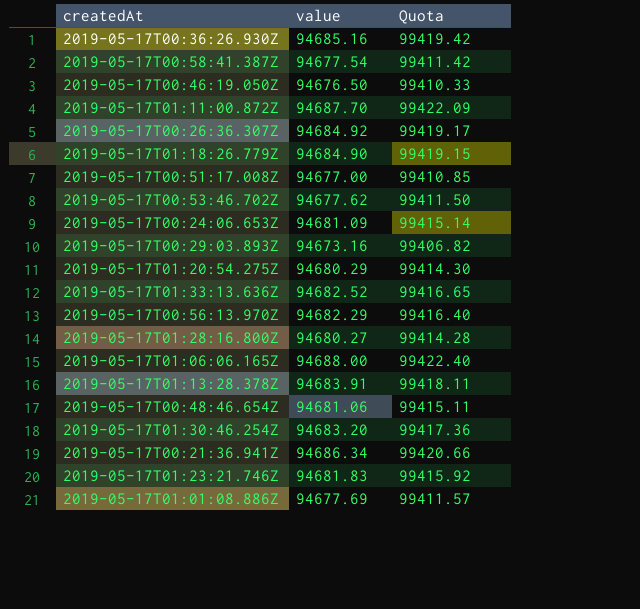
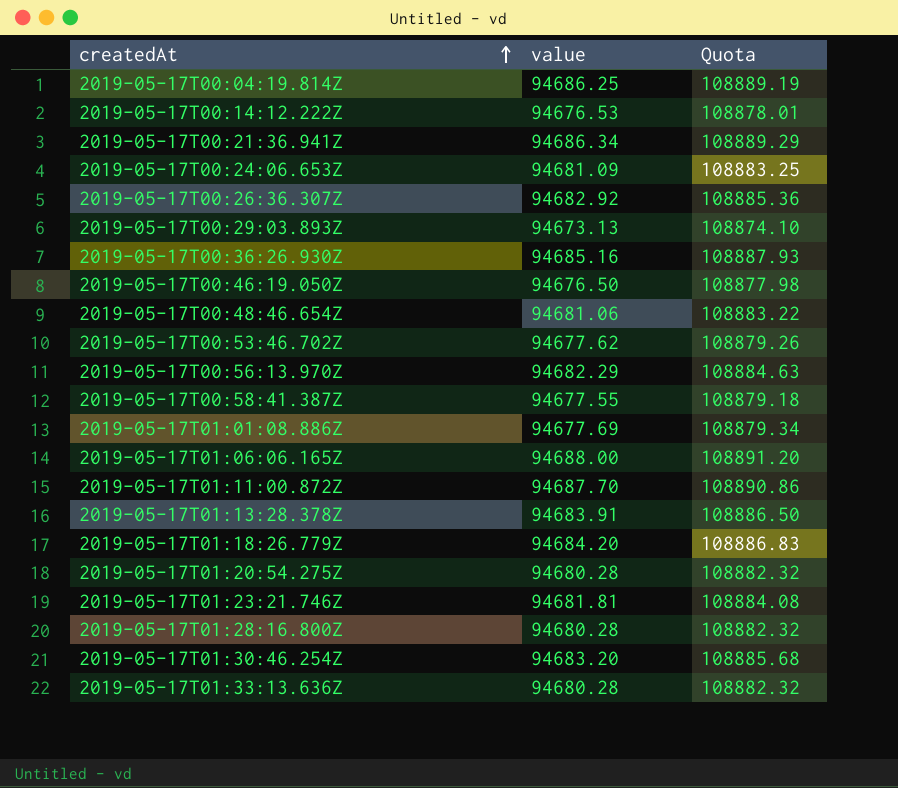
row order: none -> createdAt ascending
column Quota | formula: [value] * 1.05 -> [value] * 1.15
row 2019-05-17T00:51:17.008Z: 94677.00 | 99410.85 -> none
row 2019-05-17T00:04:19.814Z: none -> 94686.25 | 108889.19
row 2019-05-17T00:14:12.222Z: none -> 94676.53 | 108878.01
2019-05-17T00:26:36.307Z | value: 94684.92 -> 94682.92
2019-05-17T00:29:03.893Z | value: 94673.16 -> 94673.13
2019-05-17T00:58:41.387Z | value: 94677.54 -> 94677.55
2019-05-17T01:18:26.779Z | value: 94684.90 -> 94684.20
2019-05-17T01:20:54.275Z | value: 94680.29 -> 94680.28
2019-05-17T01:23:21.746Z | value: 94681.83 -> 94681.81
2019-05-17T01:28:16.800Z | value: 94680.27 -> 94680.28
2019-05-17T01:33:13.636Z | value: 94682.52 -> 94680.28

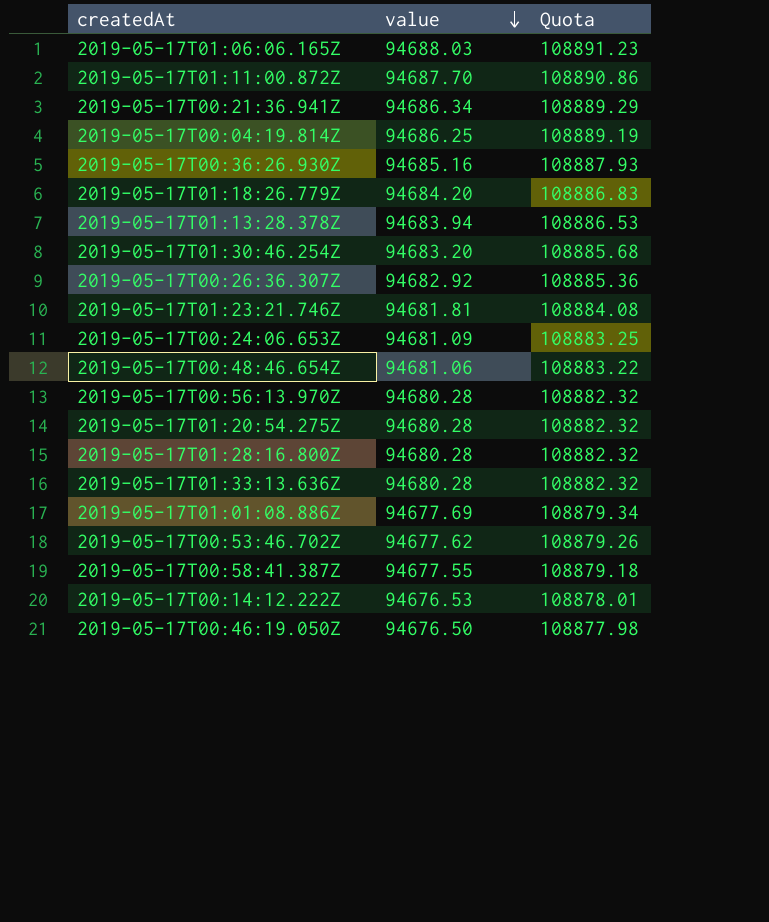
row order: createdAt ascending -> value descending
row 2019-05-17T00:29:03.893Z: 94673.13 | 108874.10 -> none
2019-05-17T01:06:06.165Z | value: 94688.00 -> 94688.03
2019-05-17T01:06:06.165Z | Quota: 108891.20 -> 108891.23
2019-05-17T01:13:28.378Z | value: 94683.91 -> 94683.94
2019-05-17T01:13:28.378Z | Quota: 108886.50 -> 108886.53
2019-05-17T00:56:13.970Z | value: 94682.29 -> 94680.28
2019-05-17T00:56:13.970Z | Quota: 108884.63 -> 108882.32

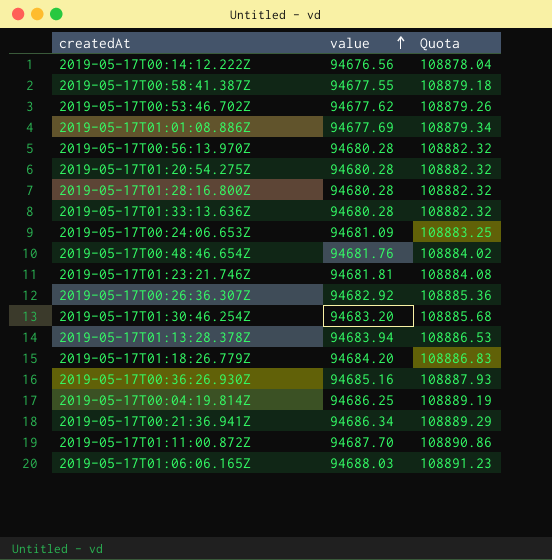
row order: value descending -> value ascending
row 2019-05-17T00:46:19.050Z: 94676.50 | 108877.98 -> none
2019-05-17T00:14:12.222Z | value: 94676.53 -> 94676.56
2019-05-17T00:14:12.222Z | Quota: 108878.01 -> 108878.04
2019-05-17T00:48:46.654Z | value: 94681.06 -> 94681.76
2019-05-17T00:48:46.654Z | Quota: 108883.22 -> 108884.02

